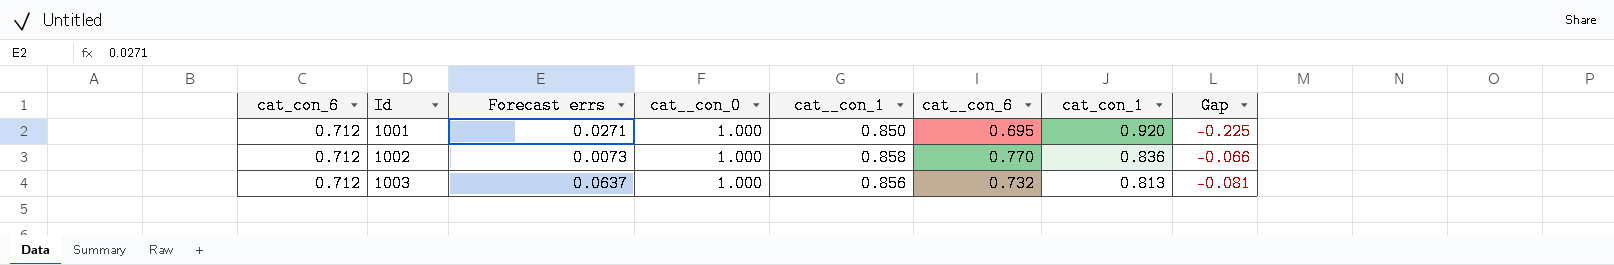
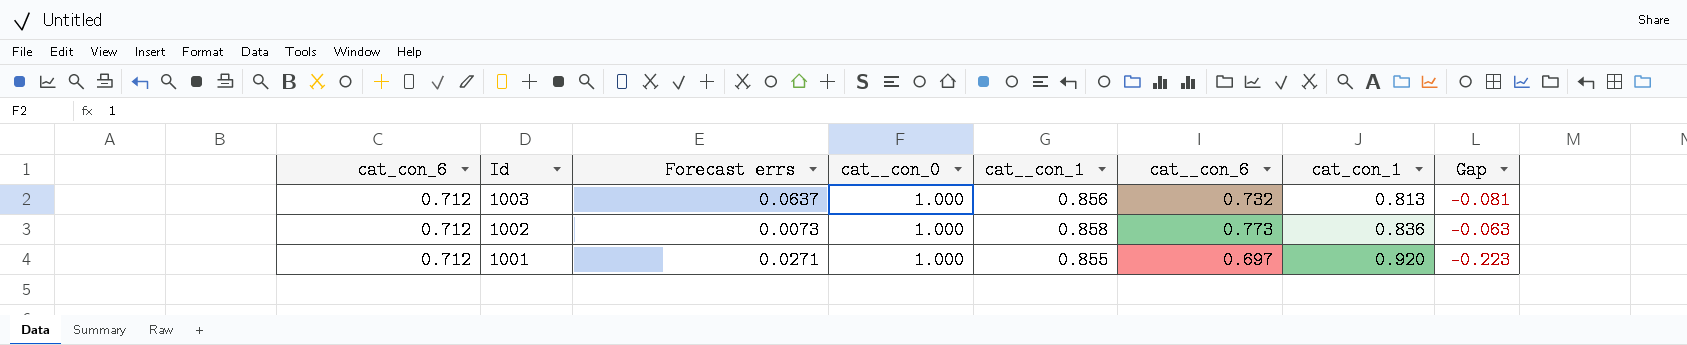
row order: Id ascending -> Id descending
1002 | cat__con_6: 0.770 -> 0.773
1002 | Gap: -0.066 -> -0.063
1001 | cat__con_1: 0.850 -> 0.855
1001 | cat__con_6: 0.695 -> 0.697
1001 | Gap: -0.225 -> -0.223

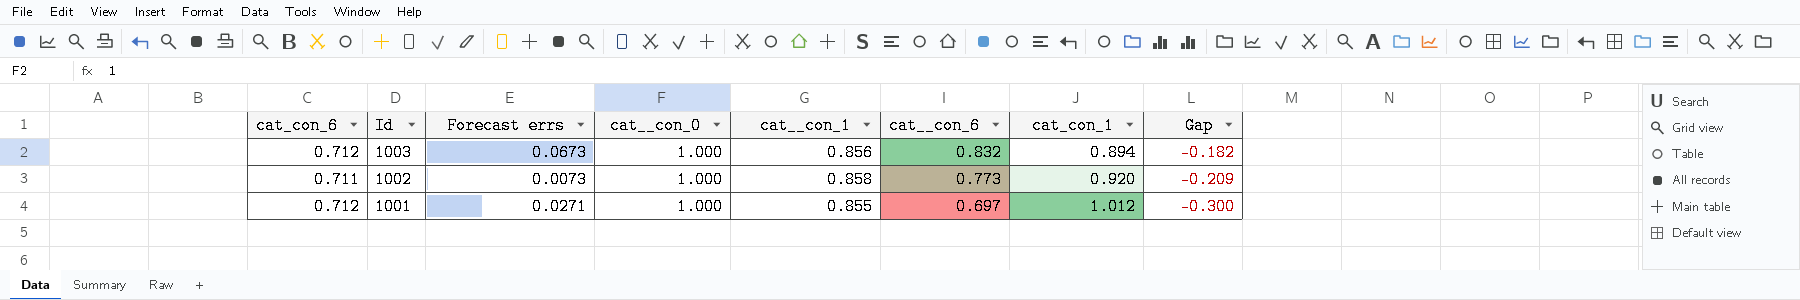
column Gap | formula: [cat__con_6] - [cat_con_1] -> [cat_con_6] - [cat_con_1]
1003 | Forecast errs: 0.0637 -> 0.0673
1003 | cat__con_6: 0.732 -> 0.832
1003 | cat_con_1: 0.813 -> 0.894
1002 | cat_con_6: 0.712 -> 0.711
1002 | cat_con_1: 0.836 -> 0.920
1001 | cat_con_1: 0.920 -> 1.012

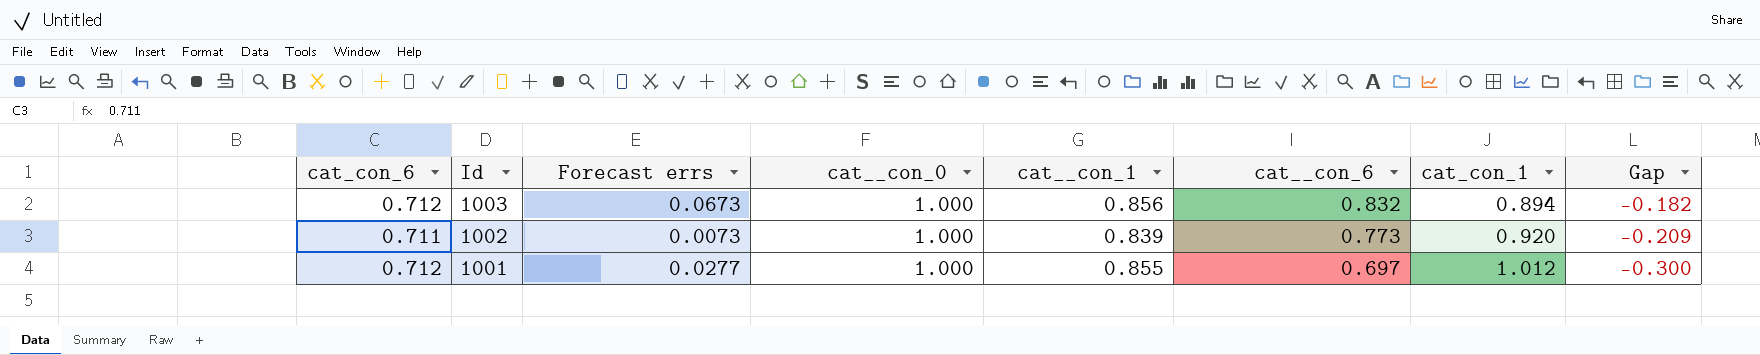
1002 | cat__con_1: 0.858 -> 0.839
1001 | Forecast errs: 0.0271 -> 0.0277

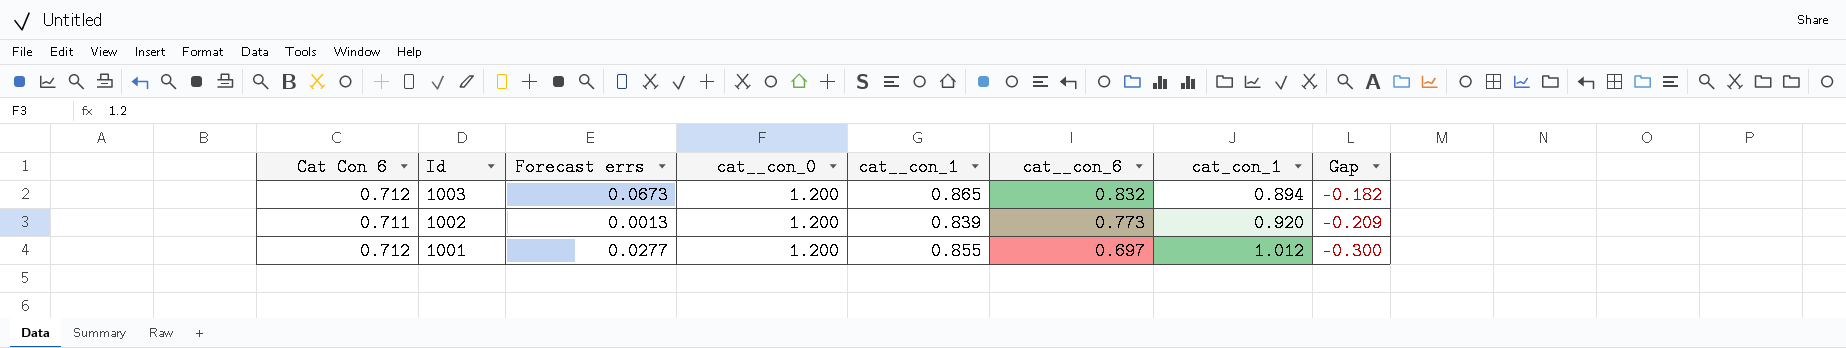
column name: cat_con_6 -> Cat Con 6
1003 | cat__con_0: 1.000 -> 1.200
1003 | cat__con_1: 0.856 -> 0.865
1002 | Forecast errs: 0.0073 -> 0.0013
1002 | cat__con_0: 1.000 -> 1.200
1001 | cat__con_0: 1.000 -> 1.200

